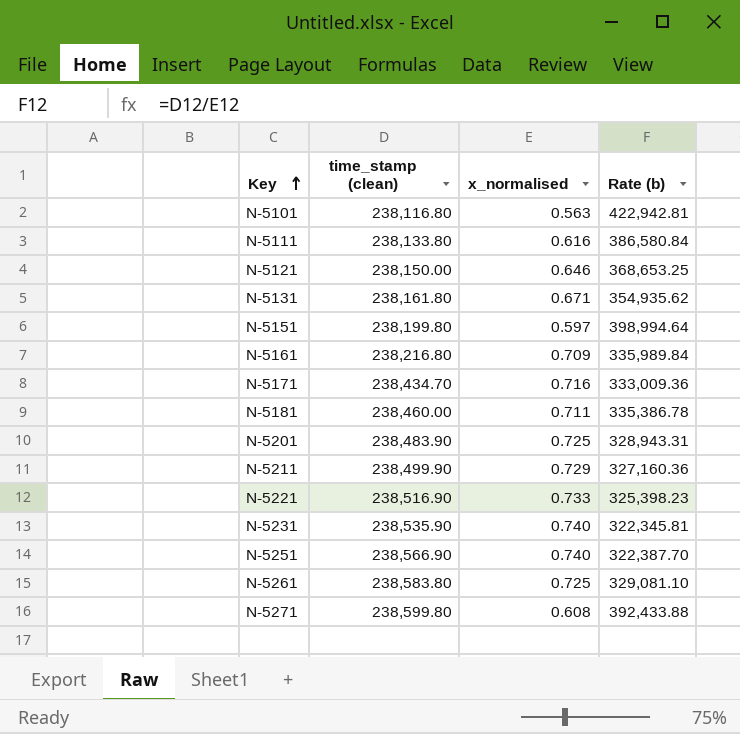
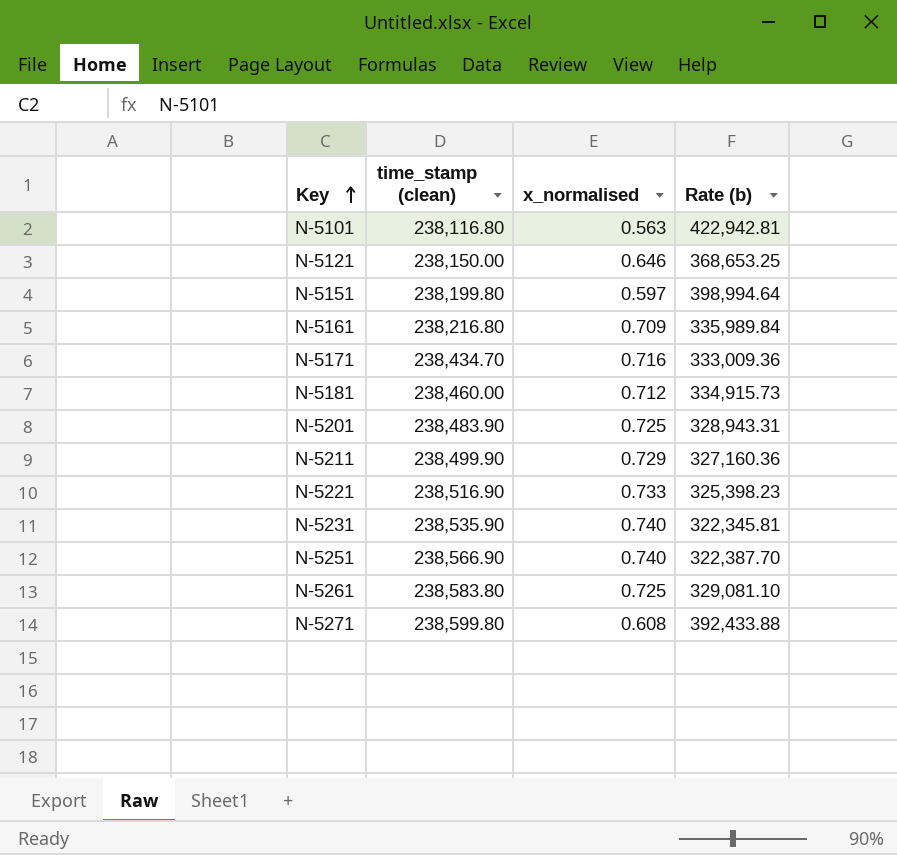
row N-5111: 238,133.80 | 0.616 | 386,580.84 -> none
row N-5131: 238,161.80 | 0.671 | 354,935.62 -> none
N-5181 | x_normalised: 0.711 -> 0.712
N-5181 | Rate (b): 335,386.78 -> 334,915.73

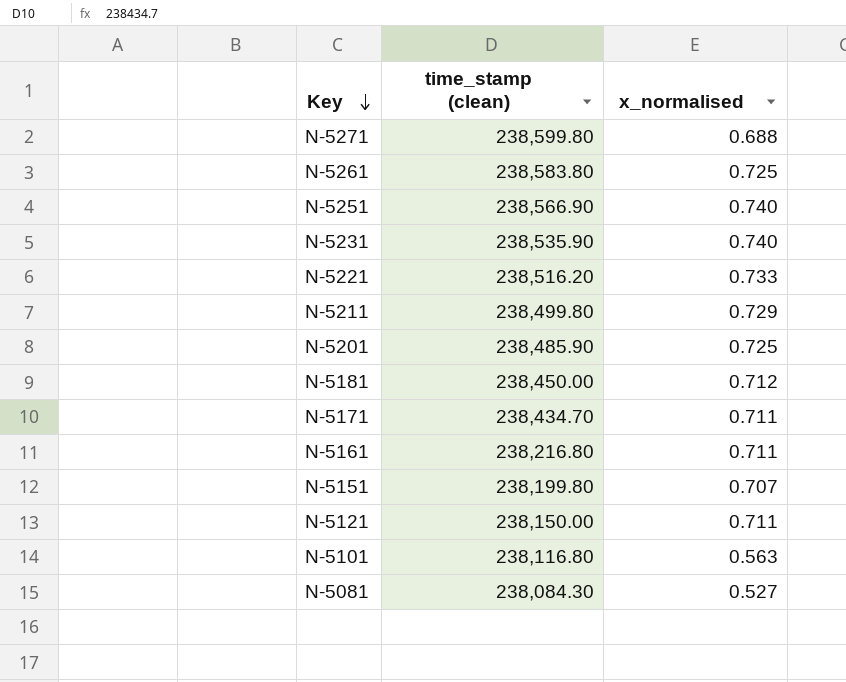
row order: Key ascending -> Key descending
column Rate (b) | formula: [time_stamp (clean)] / [x_normalised] -> none
N-5271 | x_normalised: 0.608 -> 0.688
N-5221 | time_stamp (clean): 238,516.90 -> 238,516.20
N-5211 | time_stamp (clean): 238,499.90 -> 238,499.80
N-5201 | time_stamp (clean): 238,483.90 -> 238,485.90
N-5181 | time_stamp (clean): 238,460.00 -> 238,450.00
N-5171 | x_normalised: 0.716 -> 0.711
N-5161 | x_normalised: 0.709 -> 0.711
N-5151 | x_normalised: 0.597 -> 0.707
N-5121 | x_normalised: 0.646 -> 0.711
row N-5081: none -> 238,084.30 | 0.527

